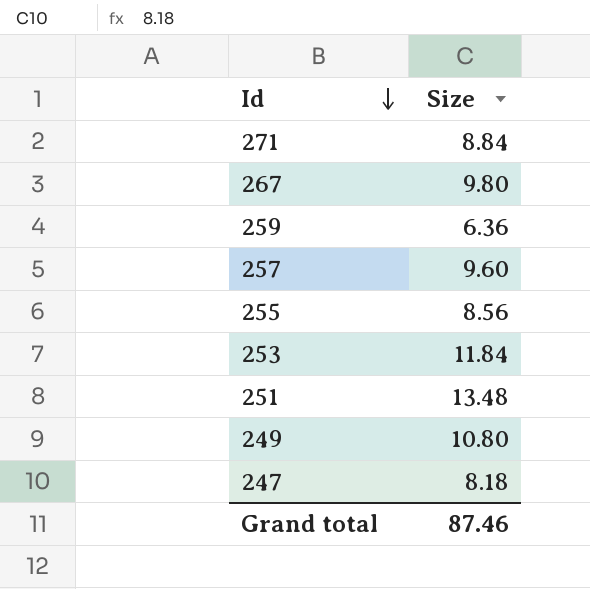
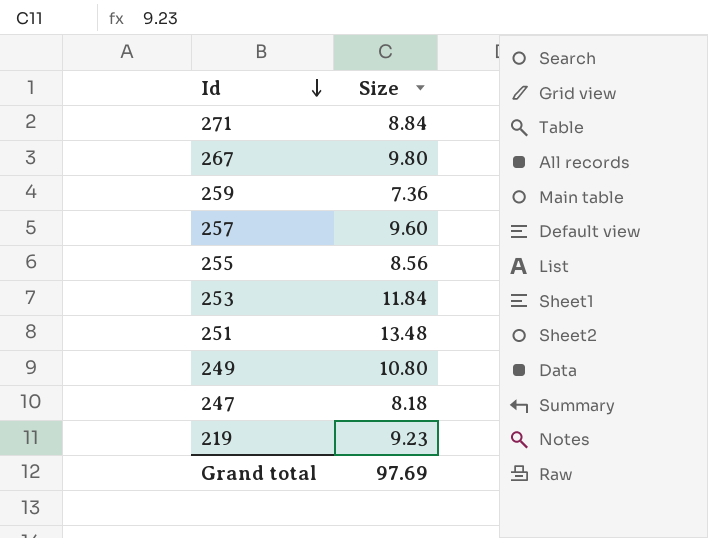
259 | Size: 6.36 -> 7.36
row 219: none -> 9.23
Grand total | Size: 87.46 -> 97.69

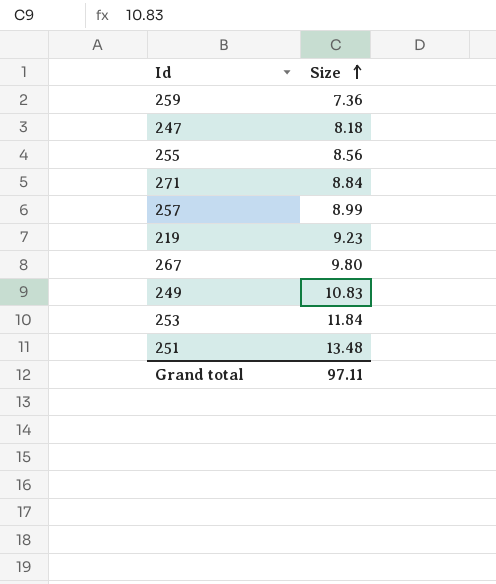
row order: Id descending -> Size ascending
257 | Size: 9.60 -> 8.99
249 | Size: 10.80 -> 10.83
Grand total | Size: 97.69 -> 97.11

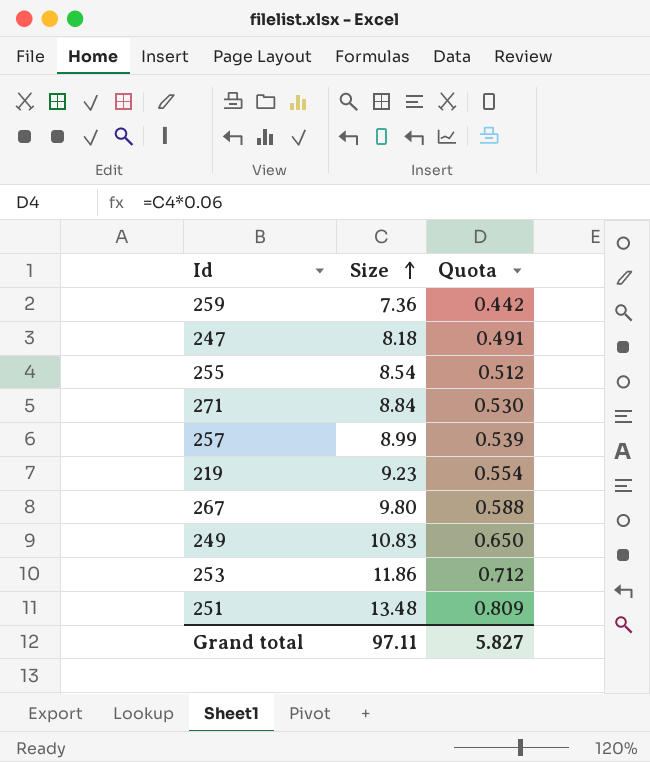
column Quota | formula: none -> [Size] * 0.06
255 | Size: 8.56 -> 8.54
253 | Size: 11.84 -> 11.86

